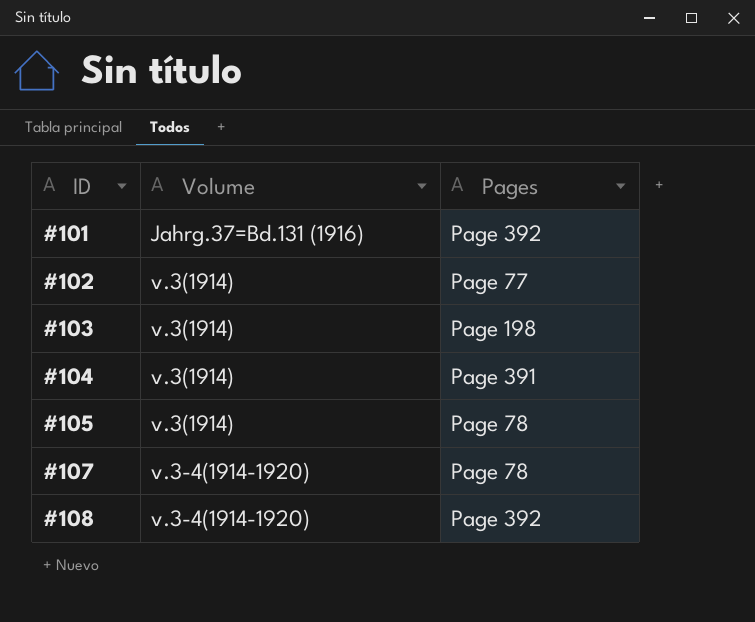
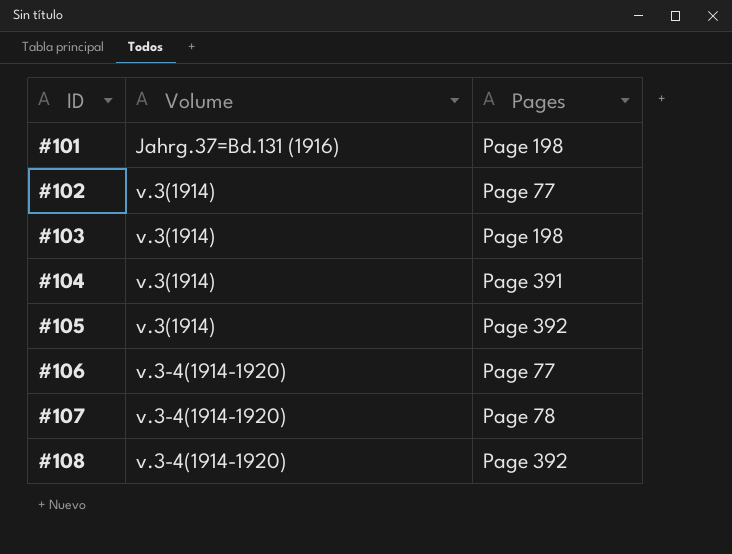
#101 | Pages: Page 392 -> Page 198
#105 | Pages: Page 78 -> Page 392
row #106: none -> v.3-4(1914-1920) | Page 77

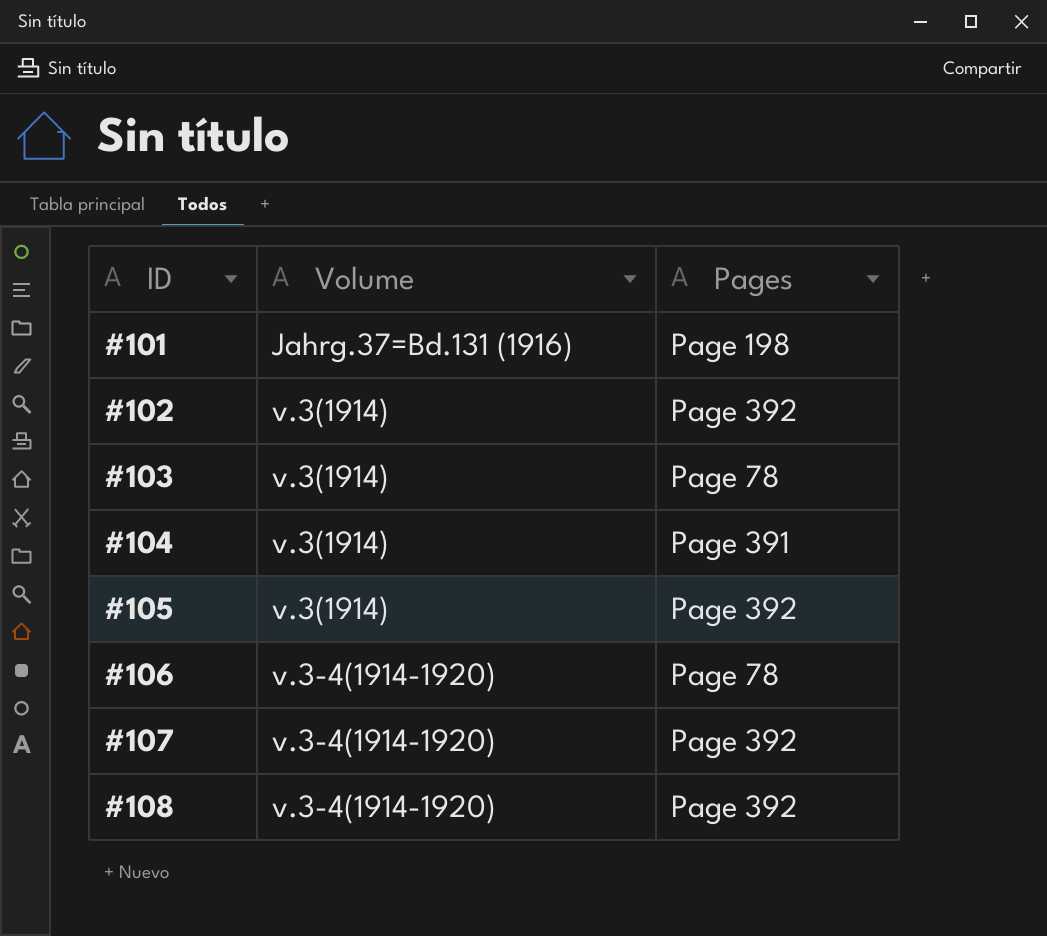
#102 | Pages: Page 77 -> Page 392
#103 | Pages: Page 198 -> Page 78
#106 | Pages: Page 77 -> Page 78
#107 | Pages: Page 78 -> Page 392

